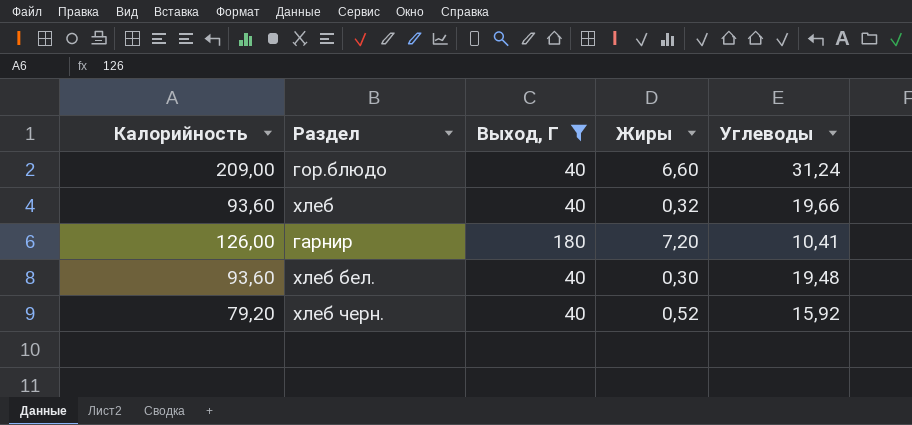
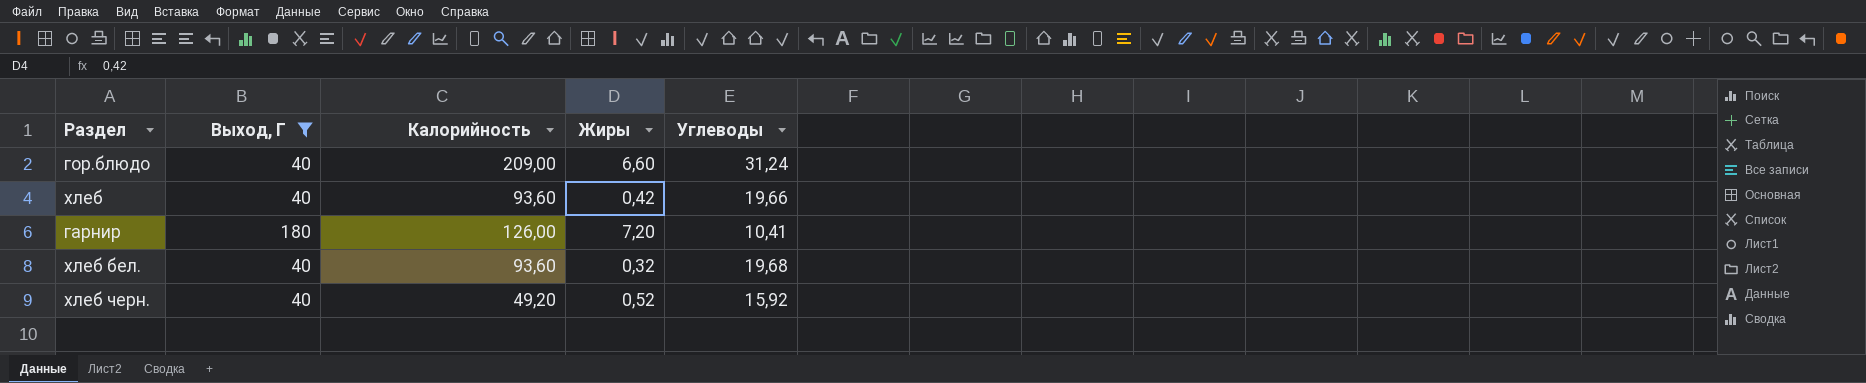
column Калорийность | position: 1 -> 3
хлеб | Жиры: 0,32 -> 0,42
хлеб бел. | Жиры: 0,30 -> 0,32
хлеб бел. | Углеводы: 19,48 -> 19,68
хлеб черн. | Калорийность: 79,20 -> 49,20

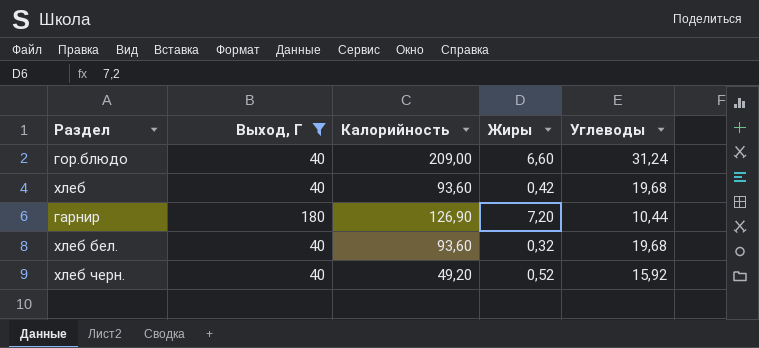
хлеб | Углеводы: 19,66 -> 19,68
гарнир | Калорийность: 126,00 -> 126,90
гарнир | Углеводы: 10,41 -> 10,44

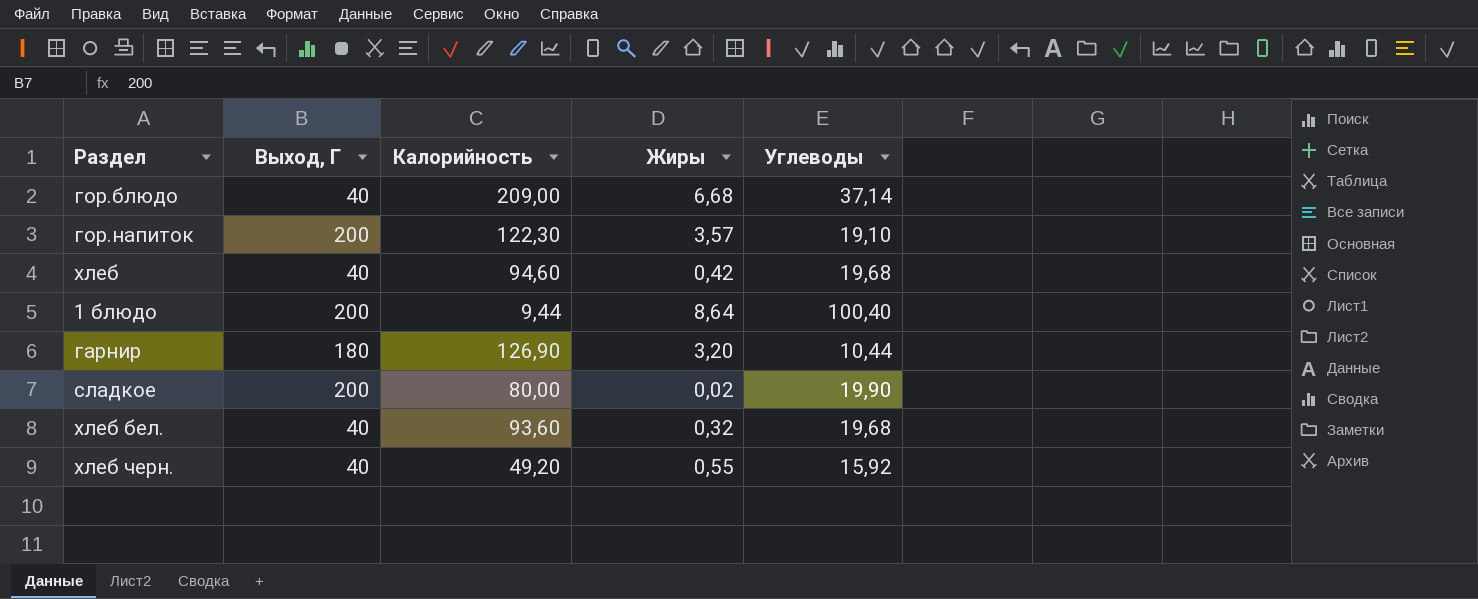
filter: Выход, Г != 200 -> none
гор.блюдо | Жиры: 6,60 -> 6,68
гор.блюдо | Углеводы: 31,24 -> 37,14
хлеб | Калорийность: 93,60 -> 94,60
гарнир | Жиры: 7,20 -> 3,20
хлеб черн. | Жиры: 0,52 -> 0,55

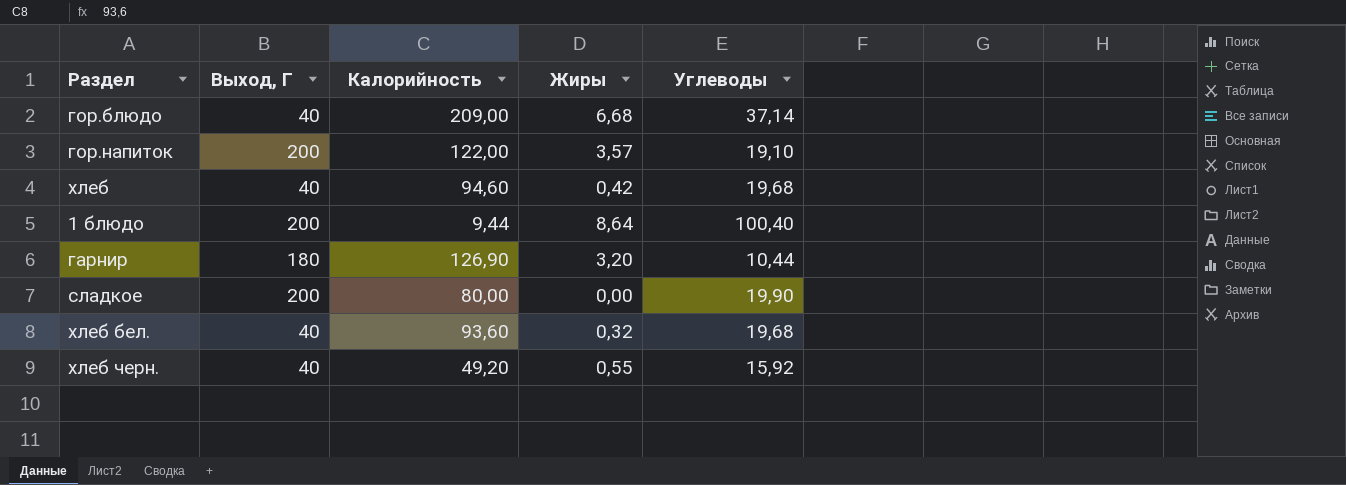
гор.напиток | Калорийность: 122,30 -> 122,00
сладкое | Жиры: 0,02 -> 0,00

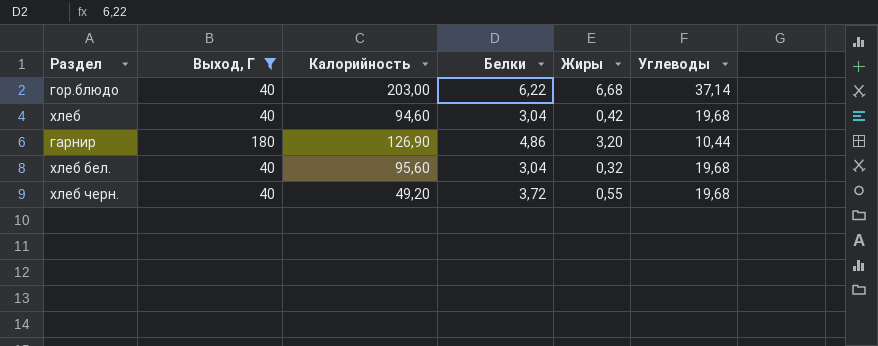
filter: none -> Выход, Г != 200
column Белки | position: none -> 4
гор.блюдо | Калорийность: 209,00 -> 203,00
хлеб бел. | Калорийность: 93,60 -> 95,60
хлеб черн. | Углеводы: 15,92 -> 19,68

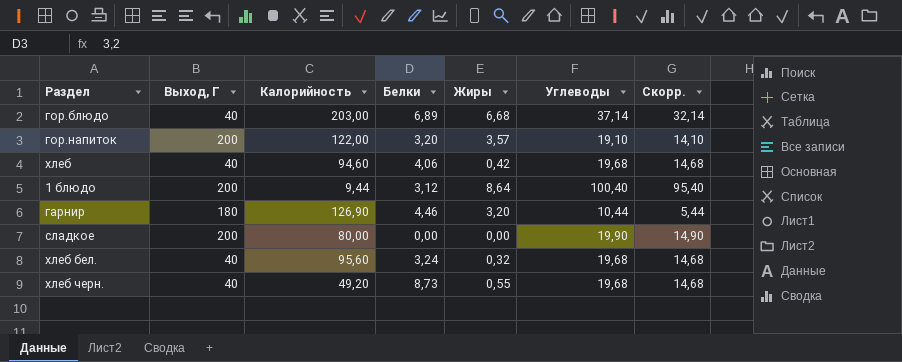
filter: Выход, Г != 200 -> none
column Скорр. | formula: none -> [Углеводы] - 5
гор.блюдо | Белки: 6,22 -> 6,89
хлеб | Белки: 3,04 -> 4,06
гарнир | Белки: 4,86 -> 4,46
хлеб бел. | Белки: 3,04 -> 3,24
хлеб черн. | Белки: 3,72 -> 8,73

